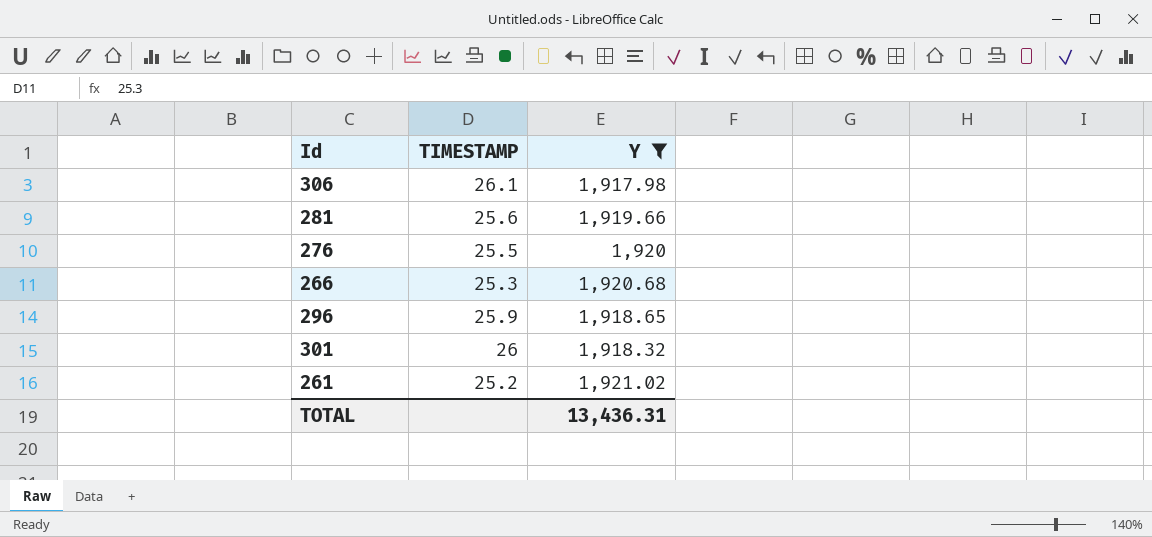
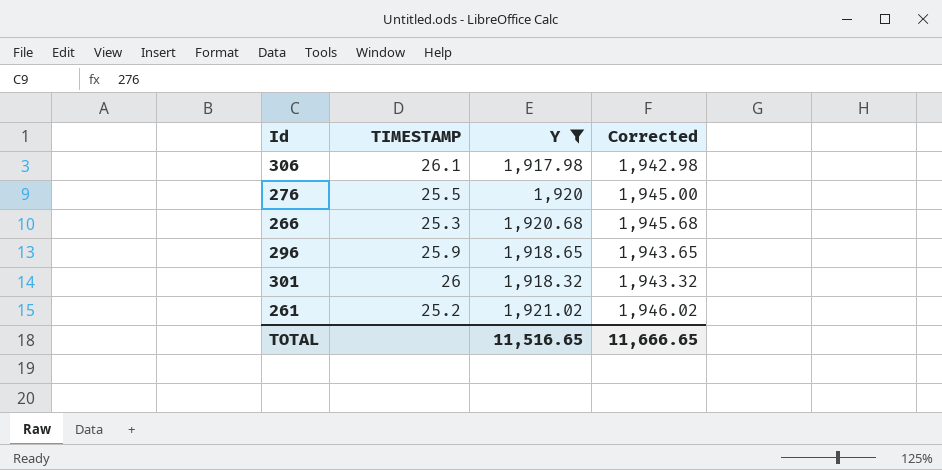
column Corrected | formula: none -> [Y] + 25
row 281: 25.6 | 1,919.66 -> none
TOTAL | Y: 13,436.31 -> 11,516.65

